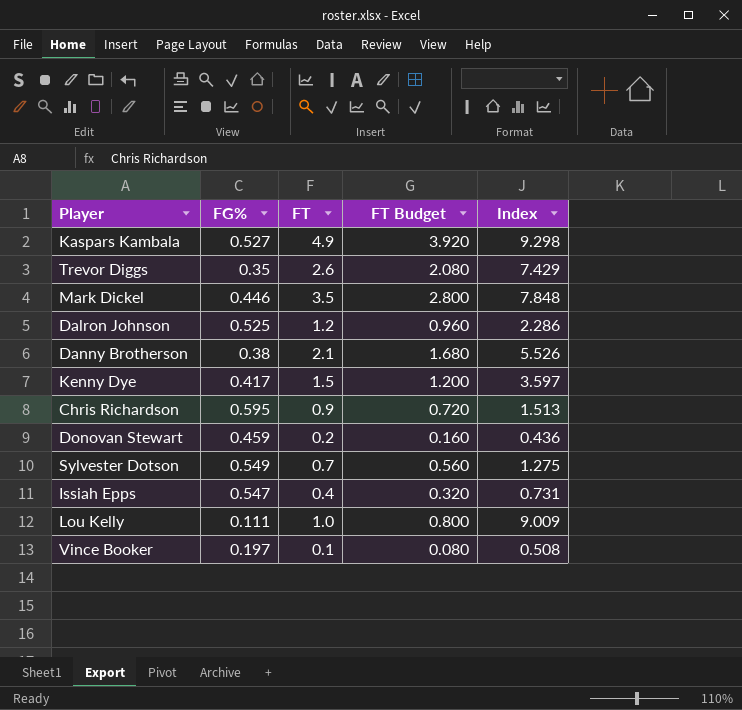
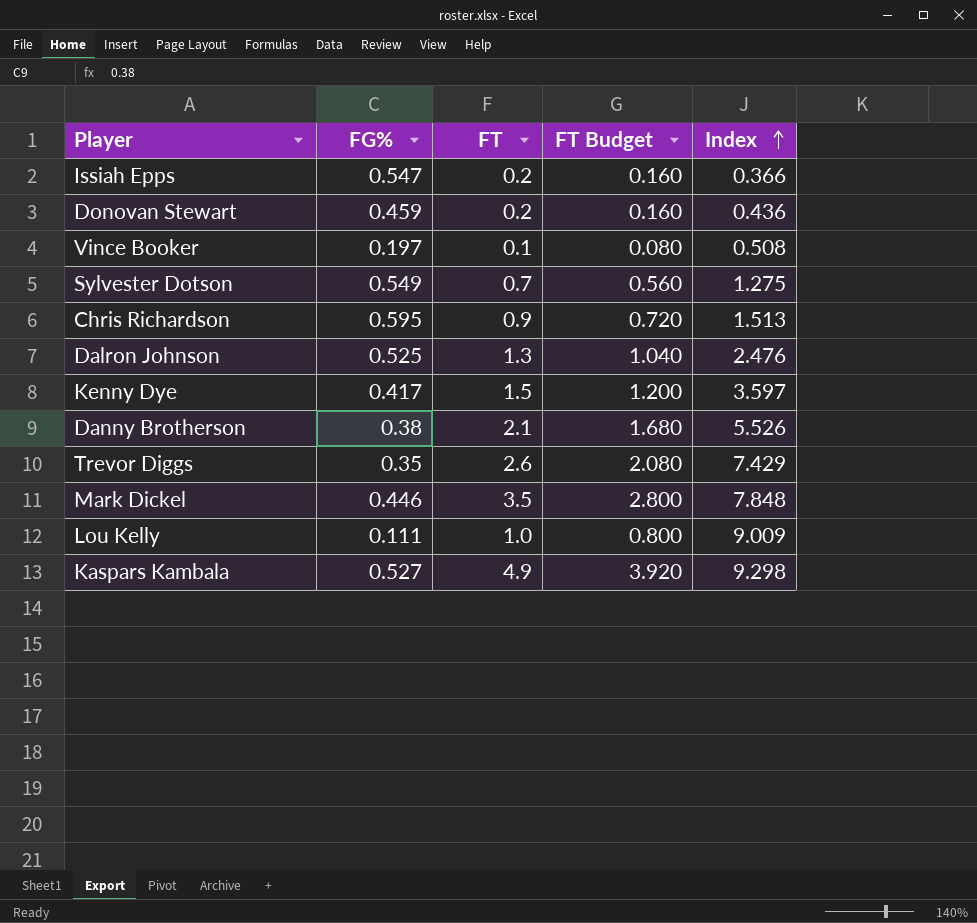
row order: none -> Index ascending
Issiah Epps | FT: 0.4 -> 0.2
Issiah Epps | FT Budget: 0.320 -> 0.160
Issiah Epps | Index: 0.731 -> 0.366
Dalron Johnson | FT: 1.2 -> 1.3
Dalron Johnson | FT Budget: 0.960 -> 1.040
Dalron Johnson | Index: 2.286 -> 2.476

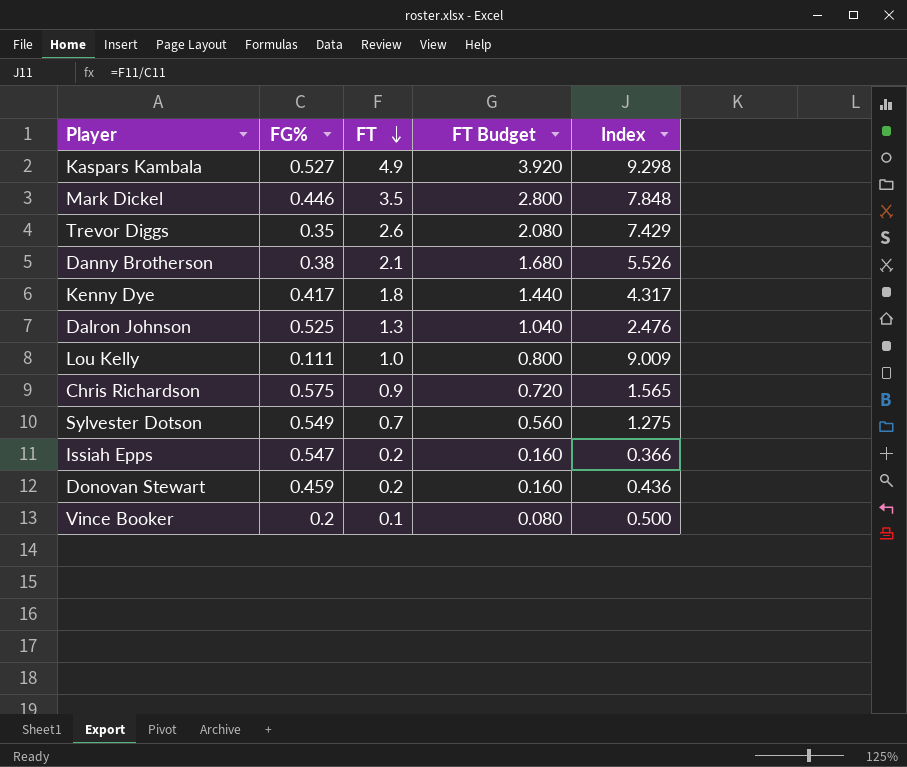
row order: Index ascending -> FT descending
Kenny Dye | FT: 1.5 -> 1.8
Kenny Dye | FT Budget: 1.200 -> 1.440
Kenny Dye | Index: 3.597 -> 4.317
Chris Richardson | FG%: 0.595 -> 0.575
Chris Richardson | Index: 1.513 -> 1.565
Vince Booker | FG%: 0.197 -> 0.2
Vince Booker | Index: 0.508 -> 0.500

